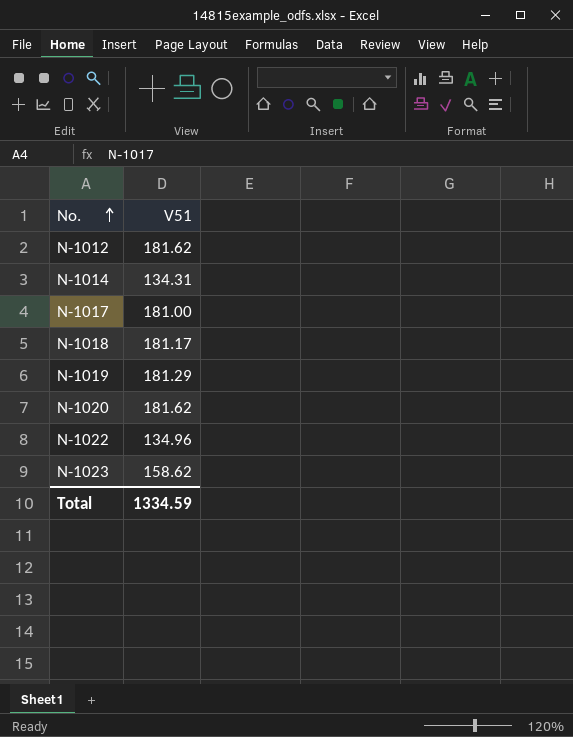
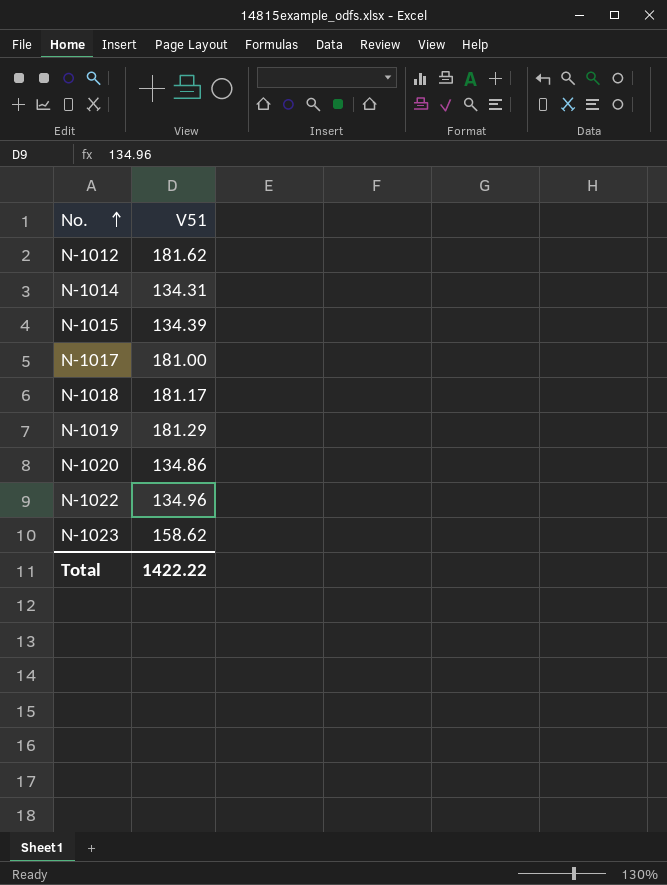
row N-1015: none -> 134.39
N-1020 | V51: 181.62 -> 134.86
Total | V51: 1334.59 -> 1422.22

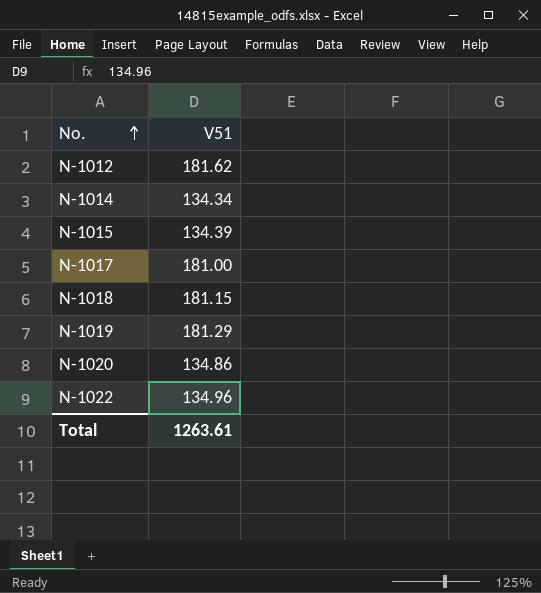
row N-1023: 158.62 -> none
N-1014 | V51: 134.31 -> 134.34
N-1018 | V51: 181.17 -> 181.15
Total | V51: 1422.22 -> 1263.61

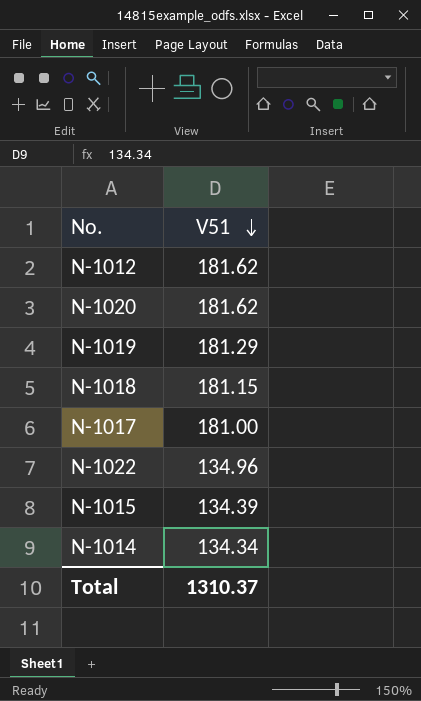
row order: No. ascending -> V51 descending
N-1020 | V51: 134.86 -> 181.62
Total | V51: 1263.61 -> 1310.37

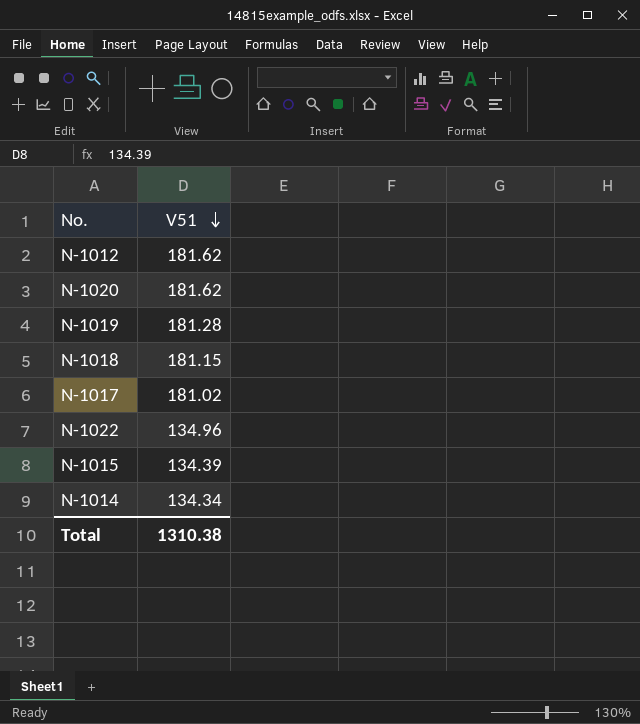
N-1019 | V51: 181.29 -> 181.28
N-1017 | V51: 181.00 -> 181.02
Total | V51: 1310.37 -> 1310.38

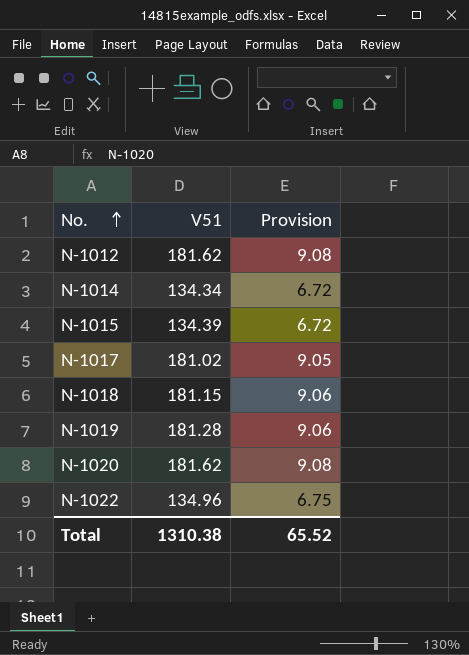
row order: V51 descending -> No. ascending
column Provision | formula: none -> [V51] * 0.05

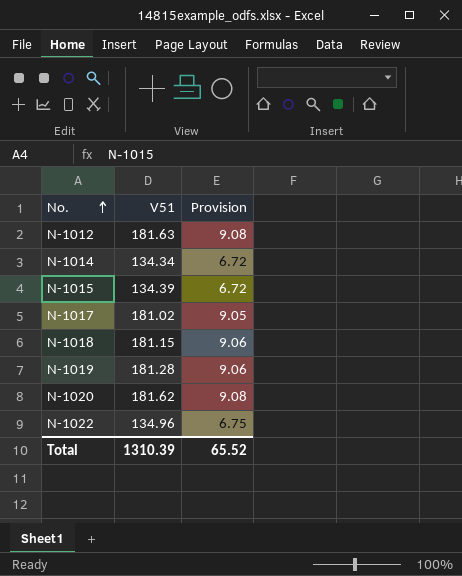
N-1012 | V51: 181.62 -> 181.63
Total | V51: 1310.38 -> 1310.39

